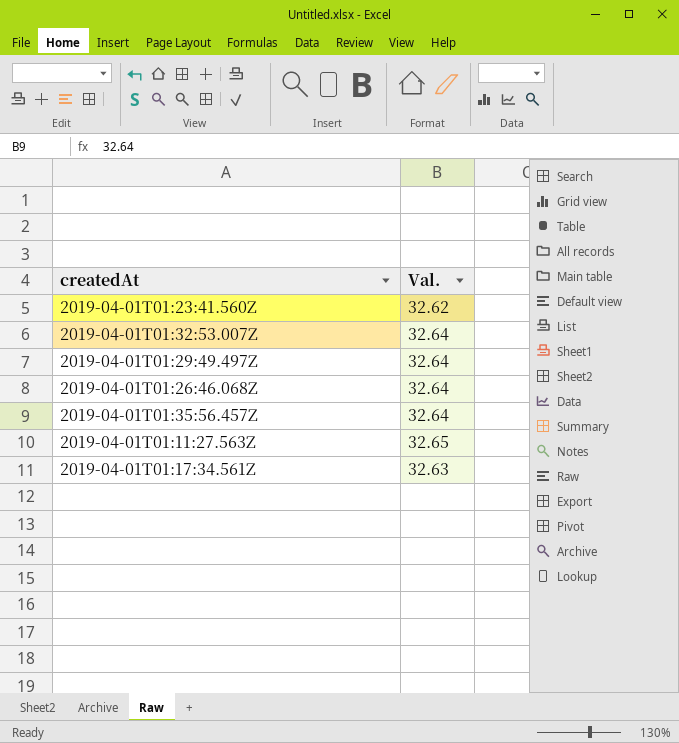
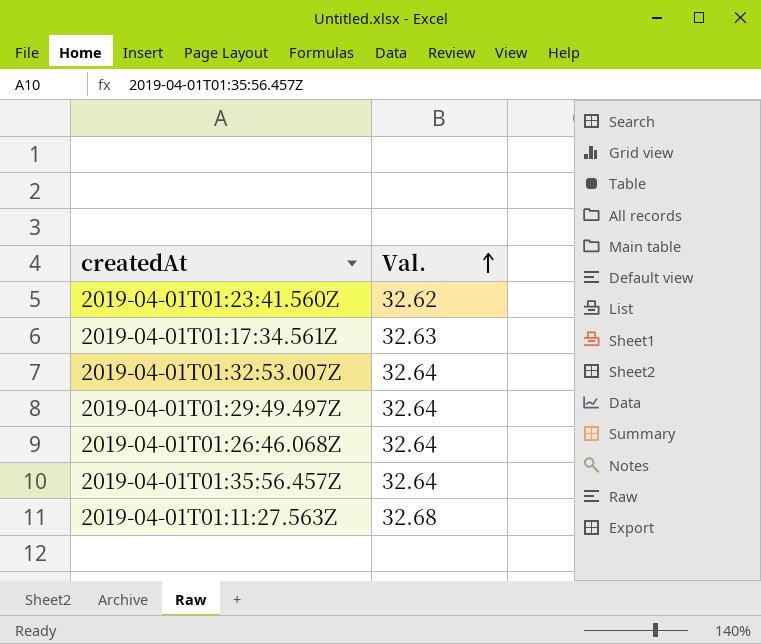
row order: none -> Val. ascending
2019-04-01T01:11:27.563Z | Val.: 32.65 -> 32.68

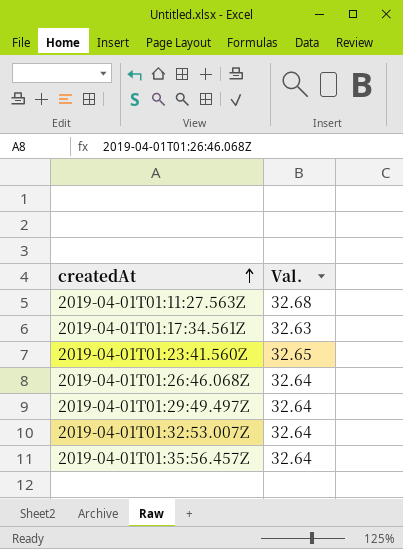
row order: Val. ascending -> createdAt ascending
2019-04-01T01:23:41.560Z | Val.: 32.62 -> 32.65

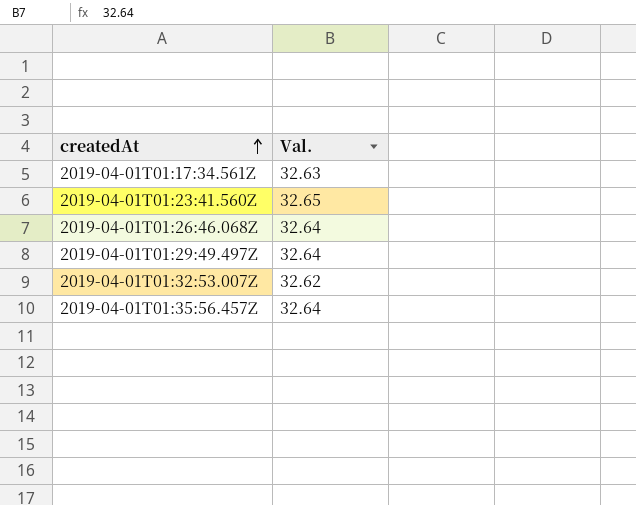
row 2019-04-01T01:11:27.563Z: 32.68 -> none
2019-04-01T01:32:53.007Z | Val.: 32.64 -> 32.62

